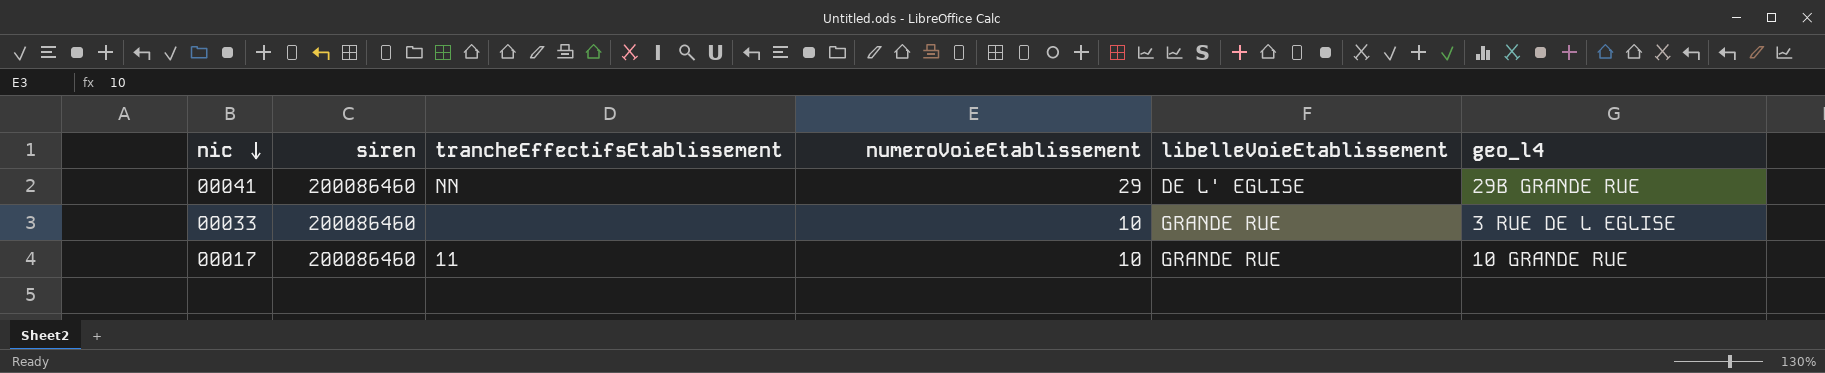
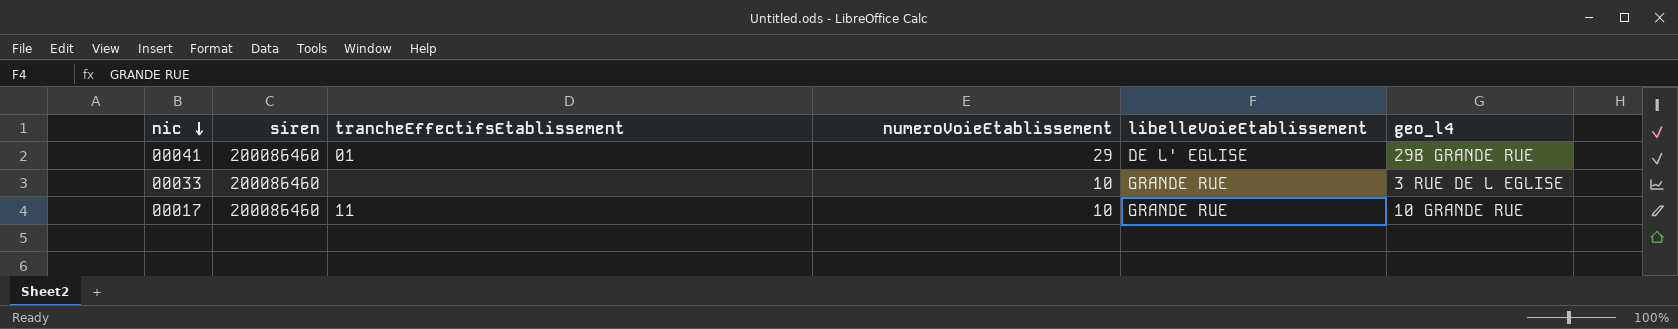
00041 | trancheEffectifsEtablissement: NN -> 01

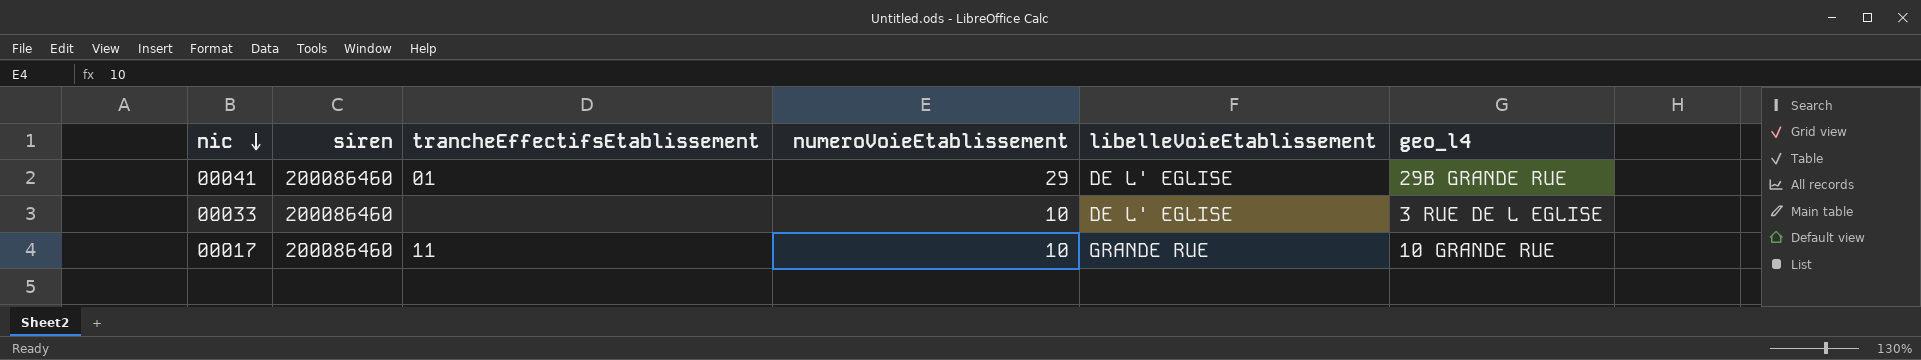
00033 | libelleVoieEtablissement: GRANDE RUE -> DE L' EGLISE

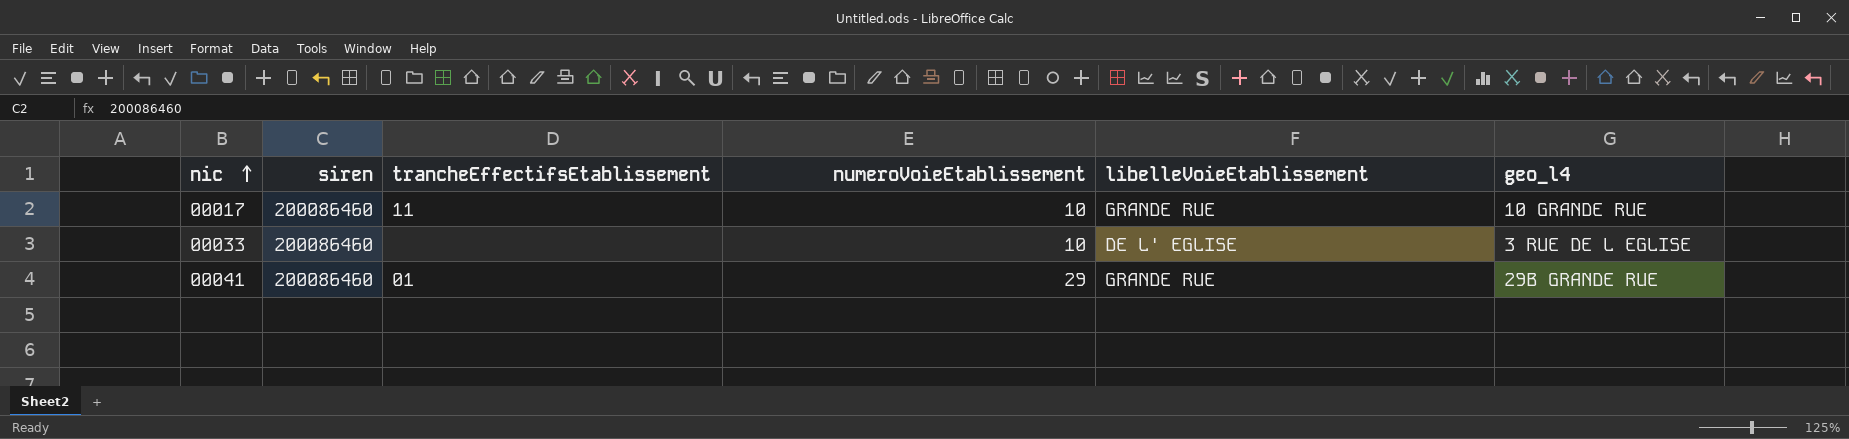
row order: nic descending -> nic ascending
00041 | libelleVoieEtablissement: DE L' EGLISE -> GRANDE RUE

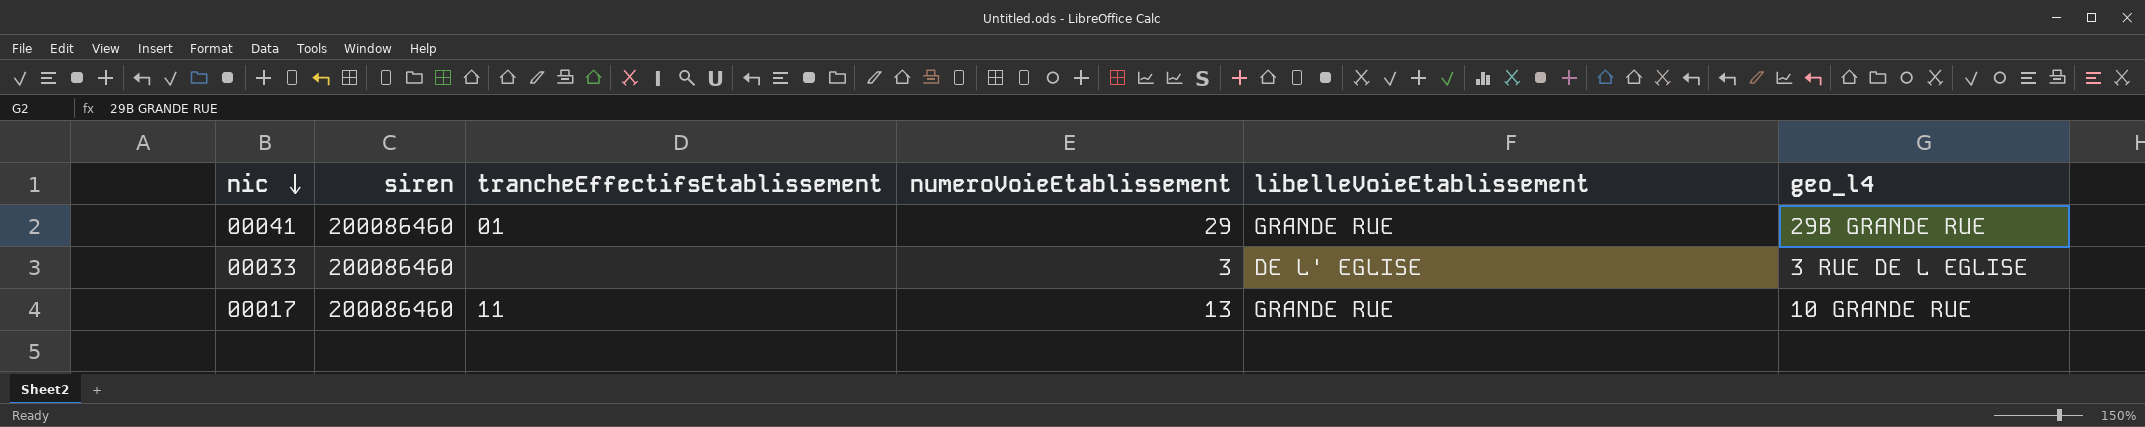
row order: nic ascending -> nic descending
00033 | numeroVoieEtablissement: 10 -> 3
00017 | numeroVoieEtablissement: 10 -> 13

